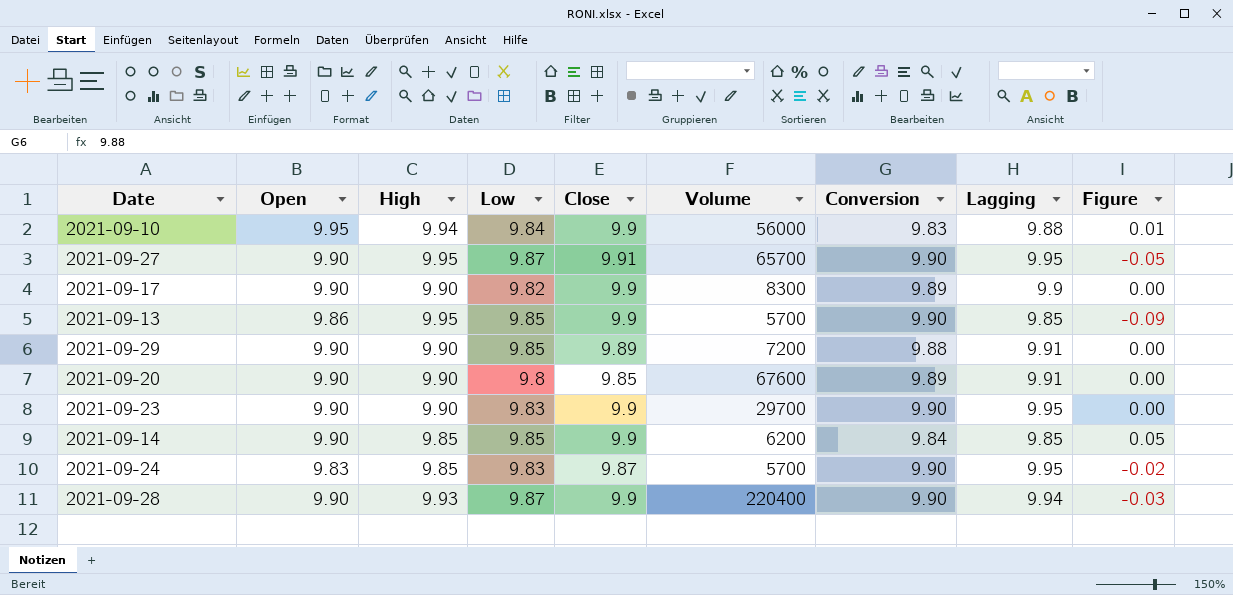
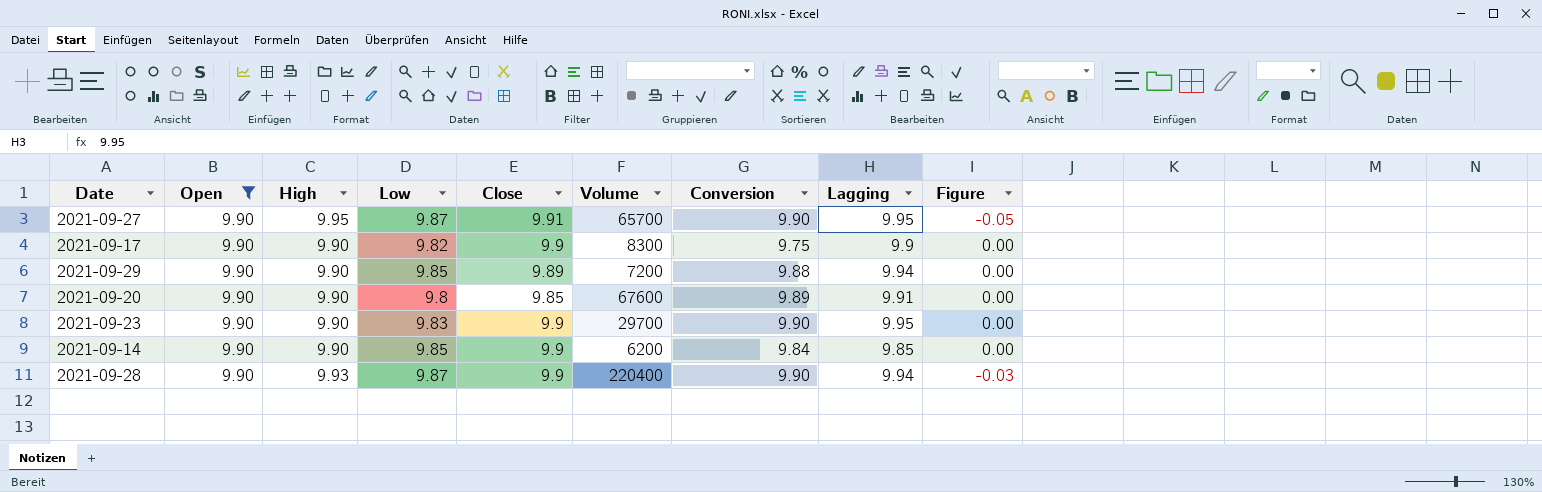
filter: none -> Open = 9.90
2021-09-17 | Conversion: 9.89 -> 9.75
2021-09-29 | Lagging: 9.91 -> 9.94
2021-09-14 | High: 9.85 -> 9.90
2021-09-14 | Figure: 0.05 -> 0.00

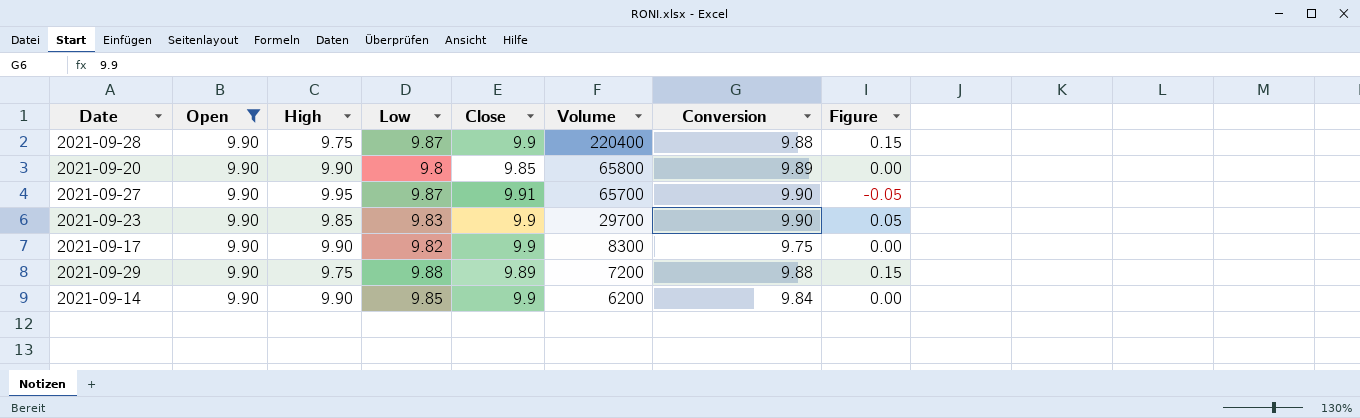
row order: none -> Volume descending
column Lagging | position: 8 -> none
2021-09-28 | High: 9.93 -> 9.75
2021-09-28 | Conversion: 9.90 -> 9.88
2021-09-28 | Figure: -0.03 -> 0.15
2021-09-20 | Volume: 67600 -> 65800
2021-09-23 | High: 9.90 -> 9.85
2021-09-23 | Figure: 0.00 -> 0.05
2021-09-29 | High: 9.90 -> 9.75
2021-09-29 | Low: 9.85 -> 9.88
2021-09-29 | Figure: 0.00 -> 0.15

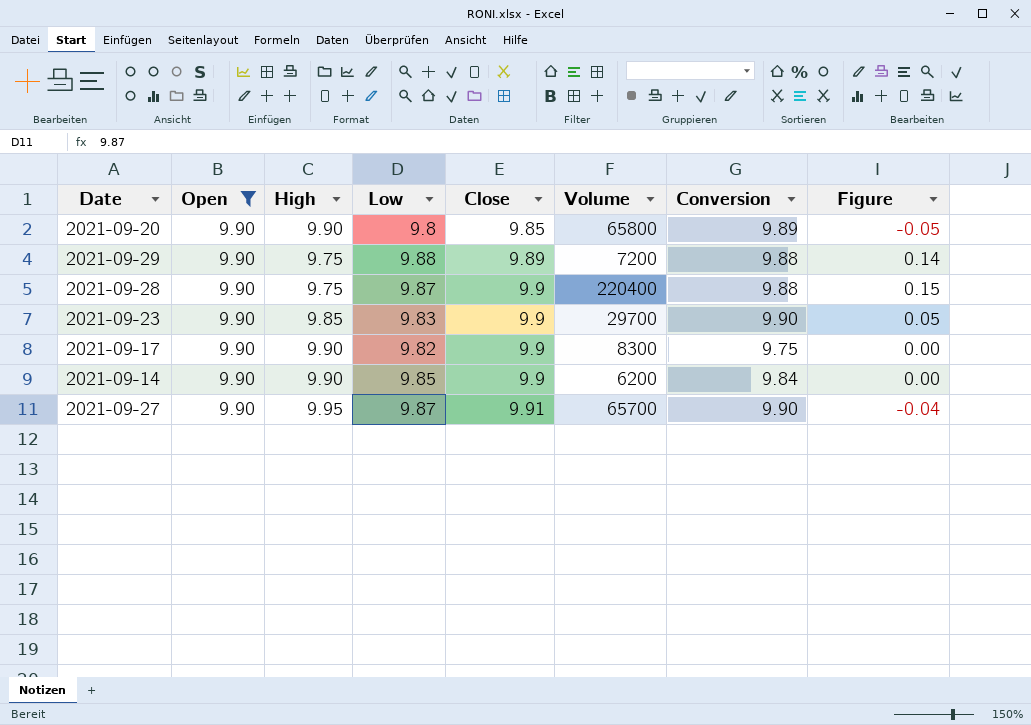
row order: Volume descending -> Close ascending
column Figure | formula: [Open] - [High] -> [Close] - [High]

